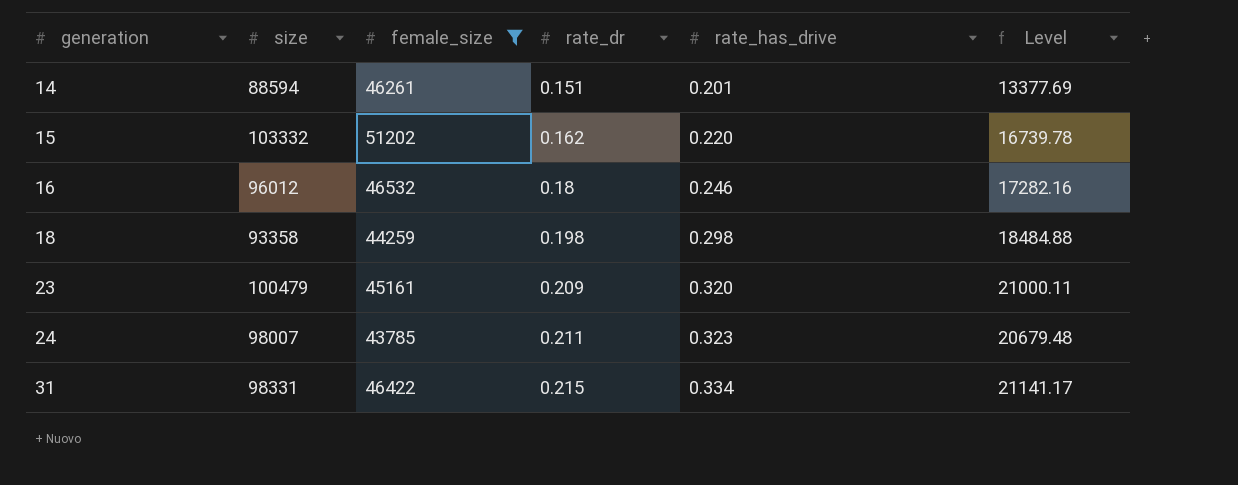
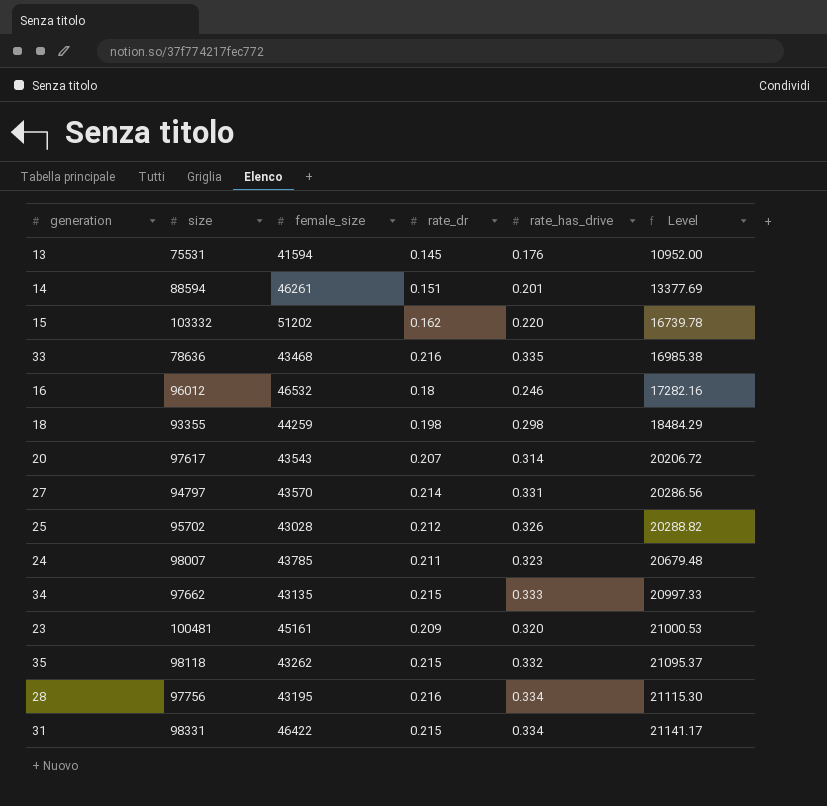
filter: female_size >= 43785 -> none
row order: generation ascending -> Level ascending
18 | size: 93358 -> 93355
18 | Level: 18484.88 -> 18484.29
23 | size: 100479 -> 100481
23 | Level: 21000.11 -> 21000.53

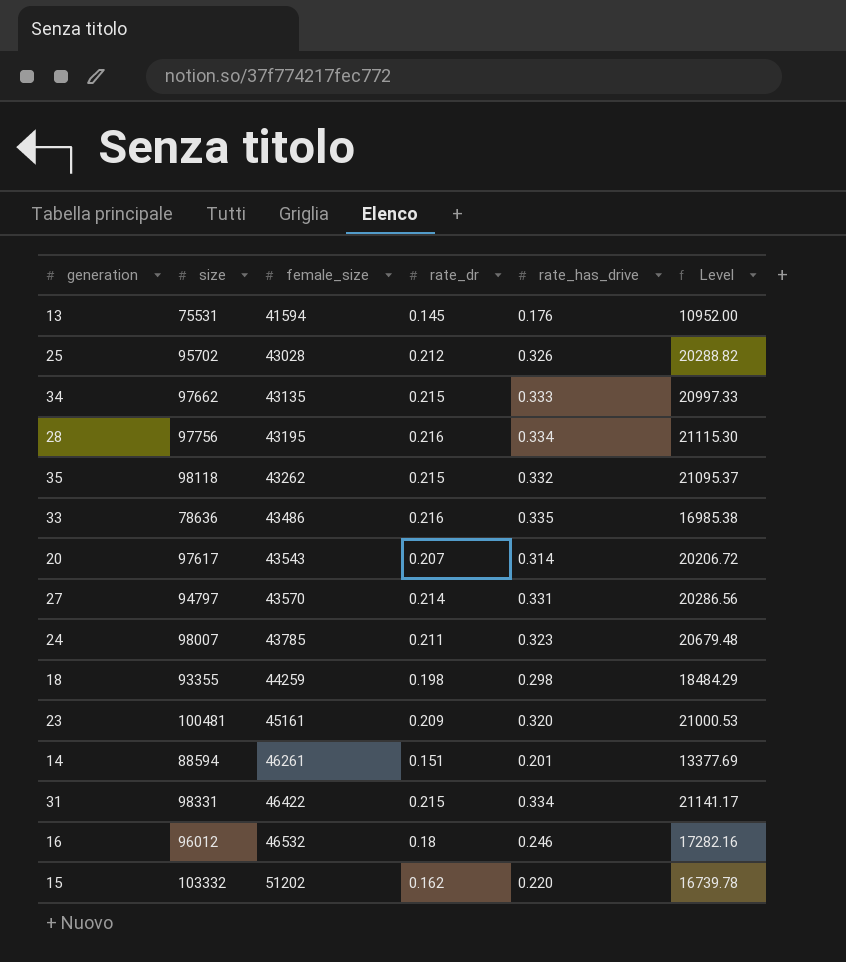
row order: Level ascending -> female_size ascending
33 | female_size: 43468 -> 43486

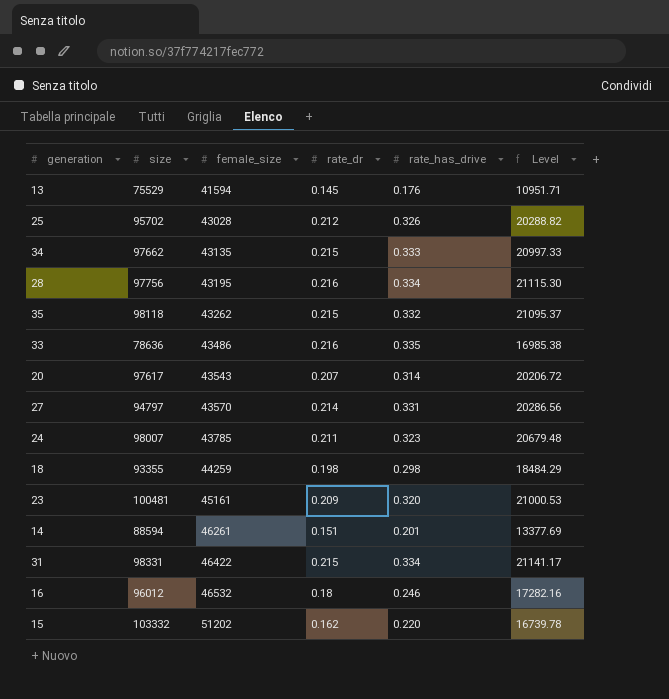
13 | size: 75531 -> 75529
13 | Level: 10952.00 -> 10951.71

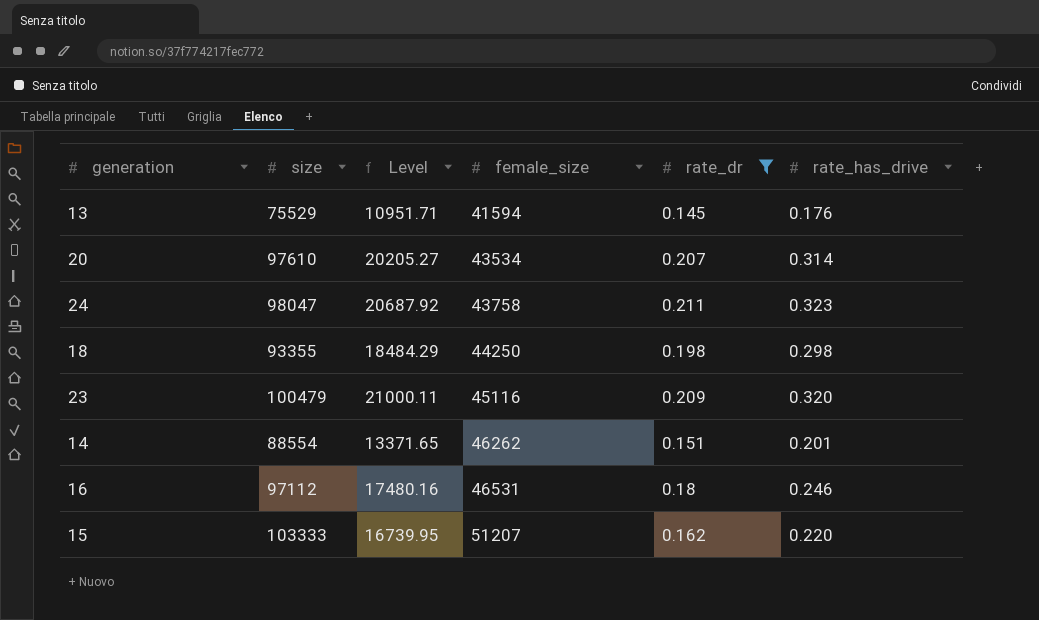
filter: none -> rate_dr <= 0.211
column Level | position: 6 -> 3
20 | size: 97617 -> 97610
20 | Level: 20206.72 -> 20205.27
20 | female_size: 43543 -> 43534
24 | size: 98007 -> 98047
24 | Level: 20679.48 -> 20687.92
24 | female_size: 43785 -> 43758
18 | female_size: 44259 -> 44250
23 | size: 100481 -> 100479
23 | Level: 21000.53 -> 21000.11
23 | female_size: 45161 -> 45116
14 | size: 88594 -> 88554
14 | Level: 13377.69 -> 13371.65
14 | female_size: 46261 -> 46262
16 | size: 96012 -> 97112
16 | Level: 17282.16 -> 17480.16
16 | female_size: 46532 -> 46531
15 | size: 103332 -> 103333
15 | Level: 16739.78 -> 16739.95
15 | female_size: 51202 -> 51207

